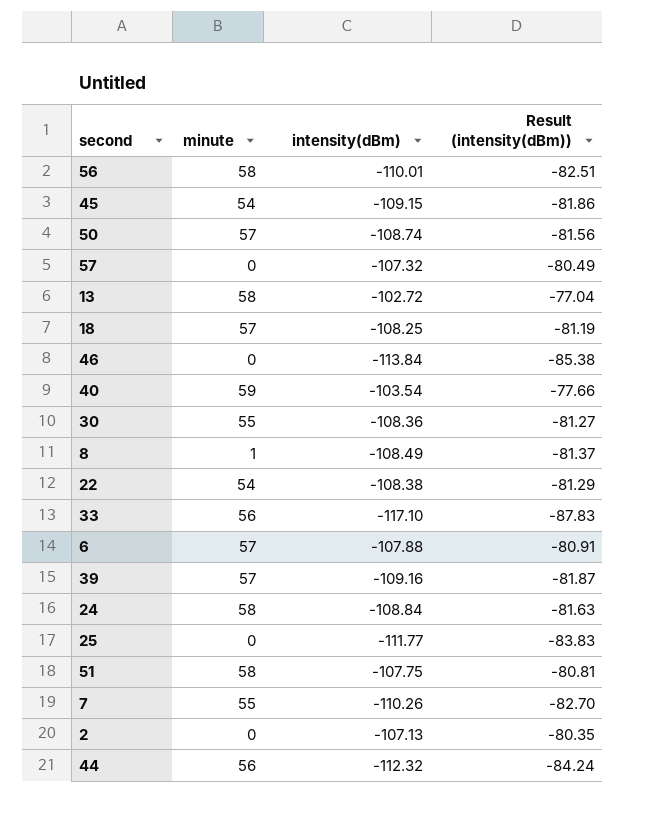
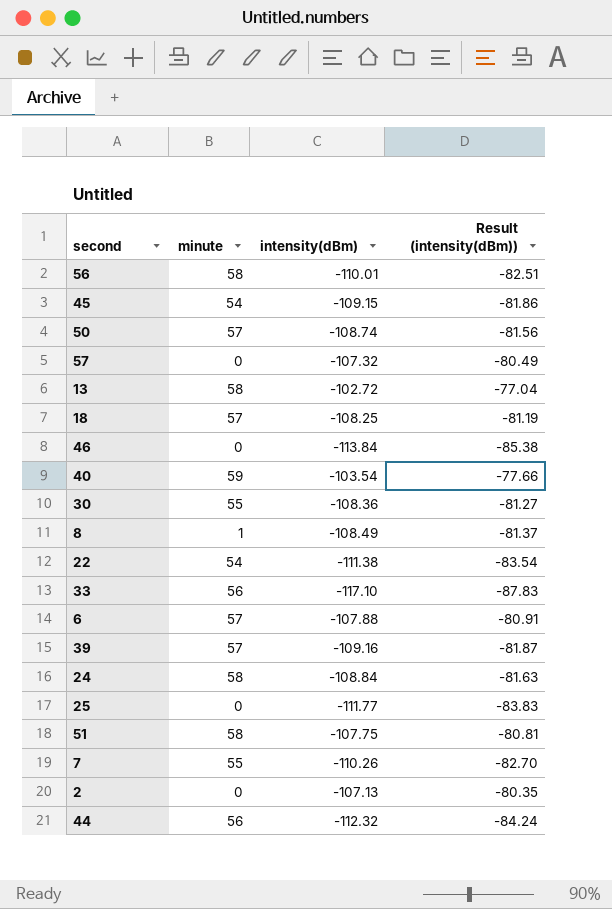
22 | intensity(dBm): -108.38 -> -111.38
22 | Result (intensity(dBm)): -81.29 -> -83.54

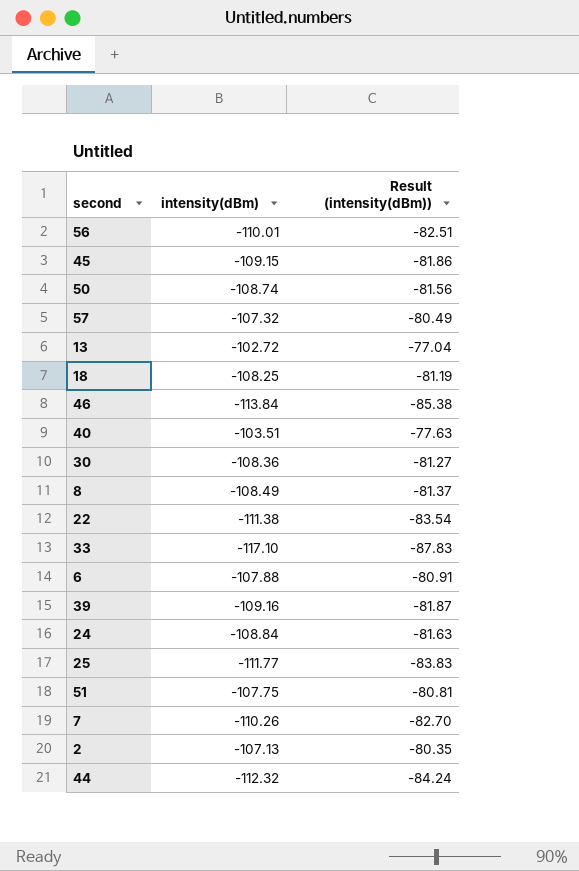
column minute | position: 2 -> none
40 | intensity(dBm): -103.54 -> -103.51
40 | Result (intensity(dBm)): -77.66 -> -77.63

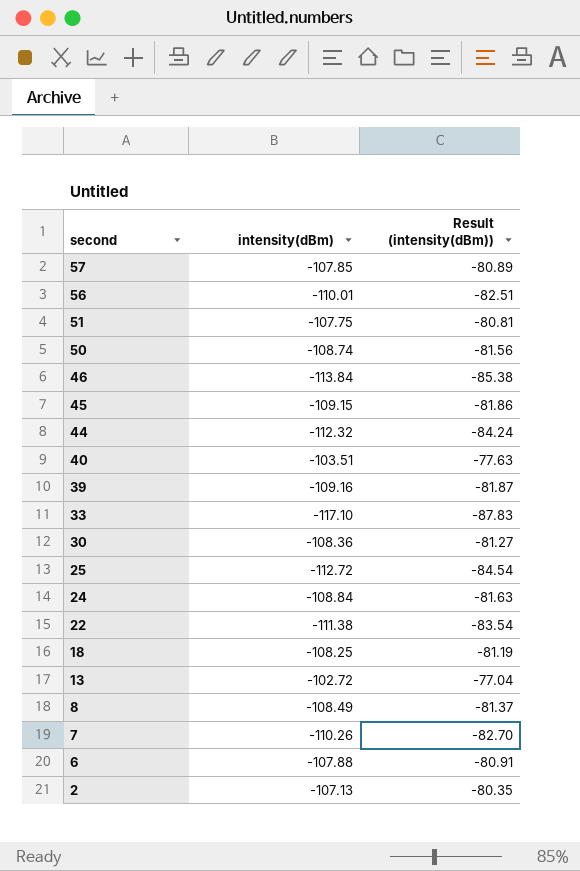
row order: none -> second descending
57 | intensity(dBm): -107.32 -> -107.85
57 | Result (intensity(dBm)): -80.49 -> -80.89
25 | intensity(dBm): -111.77 -> -112.72
25 | Result (intensity(dBm)): -83.83 -> -84.54

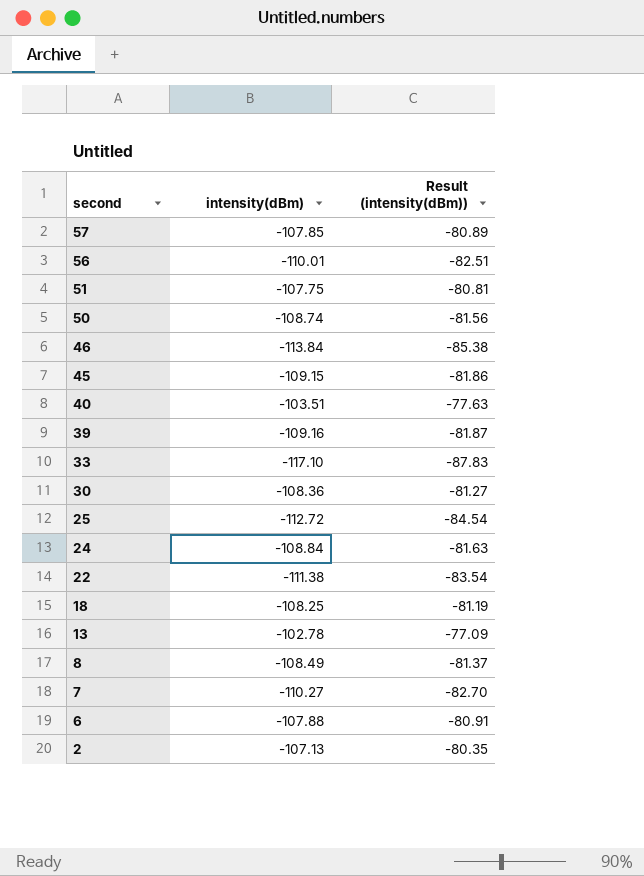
row 44: -112.32 | -84.24 -> none
13 | intensity(dBm): -102.72 -> -102.78
13 | Result (intensity(dBm)): -77.04 -> -77.09
7 | intensity(dBm): -110.26 -> -110.27

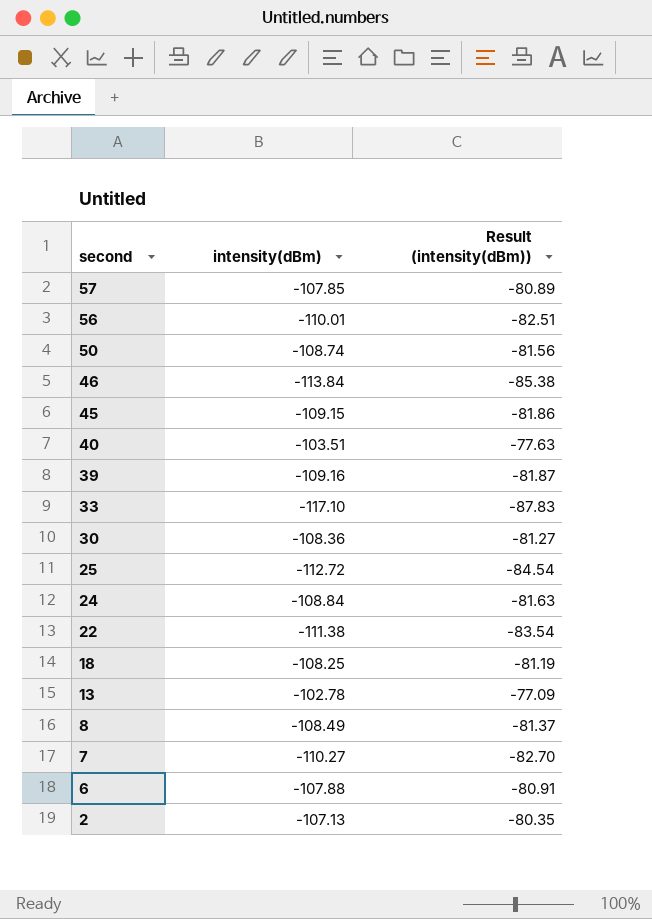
row 51: -107.75 | -80.81 -> none

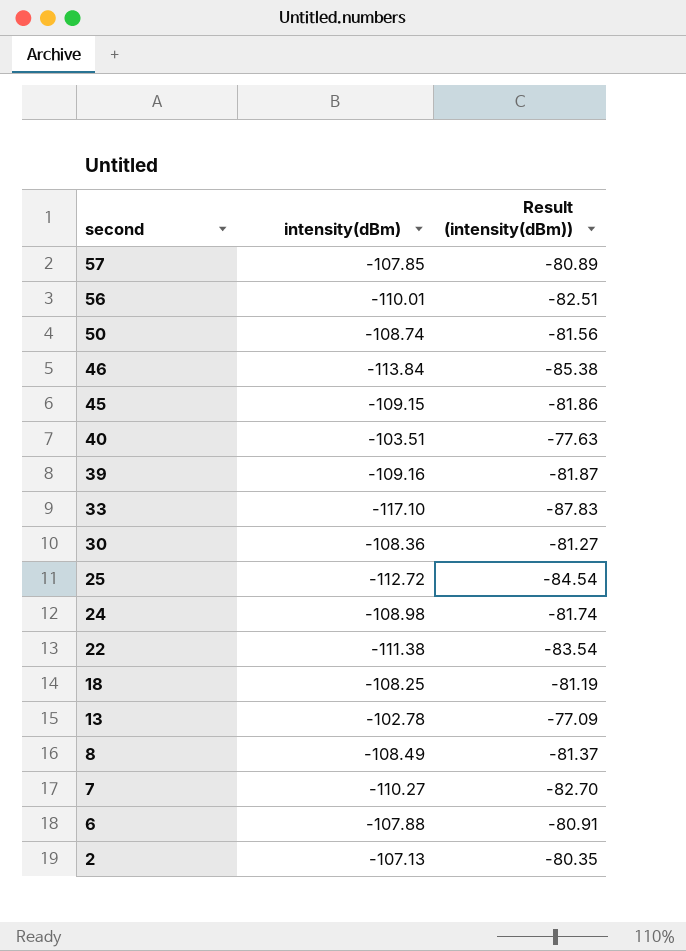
24 | intensity(dBm): -108.84 -> -108.98
24 | Result (intensity(dBm)): -81.63 -> -81.74

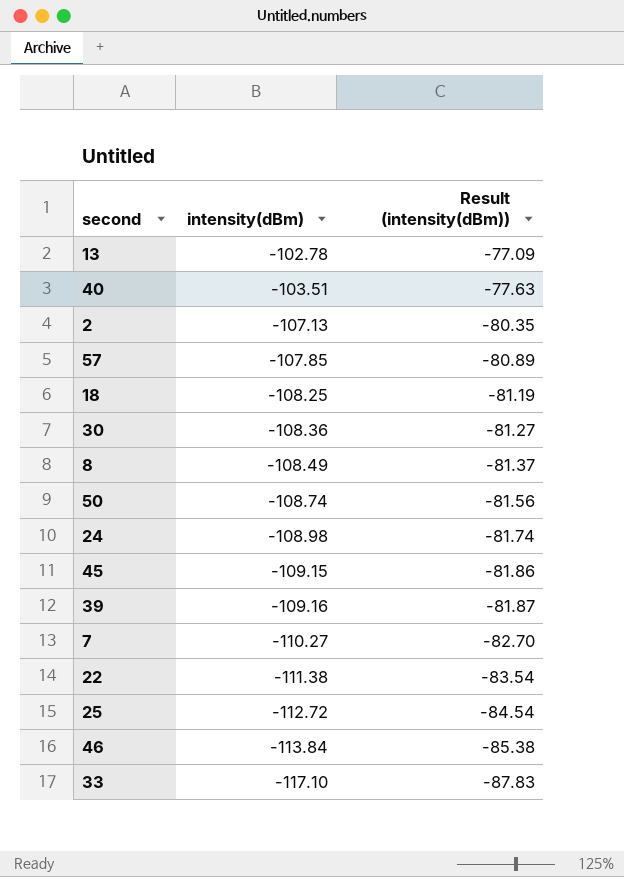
row order: second descending -> intensity(dBm) descending
row 56: -110.01 | -82.51 -> none
row 6: -107.88 | -80.91 -> none

